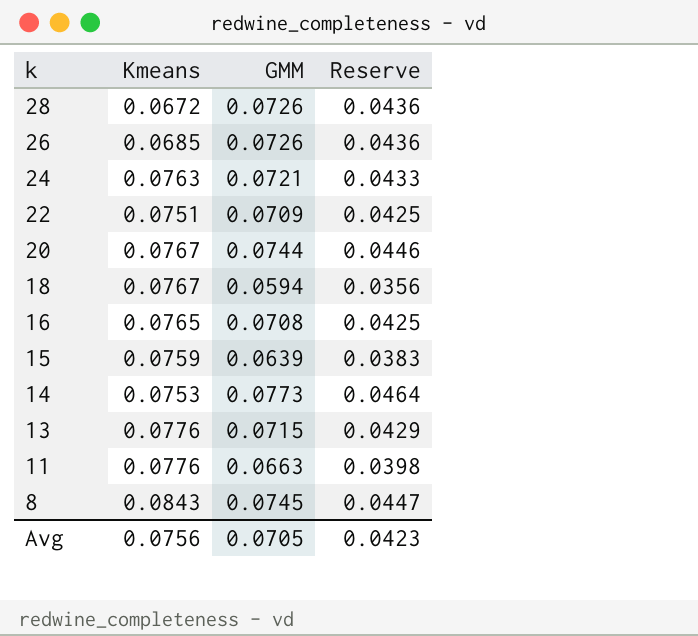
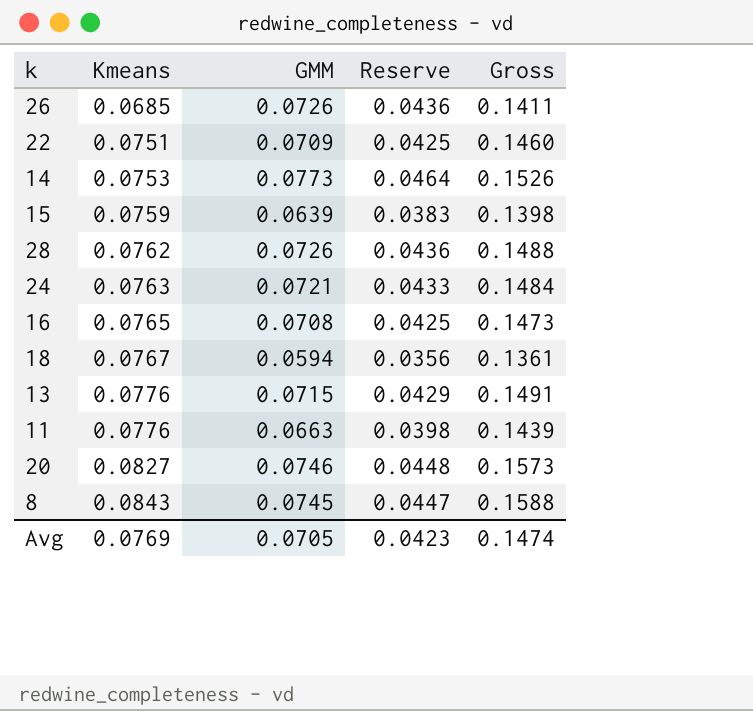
row order: k descending -> Kmeans ascending
column Gross | formula: none -> [Kmeans] + [GMM]
28 | Kmeans: 0.0672 -> 0.0762
20 | Kmeans: 0.0767 -> 0.0827
20 | GMM: 0.0744 -> 0.0746
20 | Reserve: 0.0446 -> 0.0448
Avg | Kmeans: 0.0756 -> 0.0769

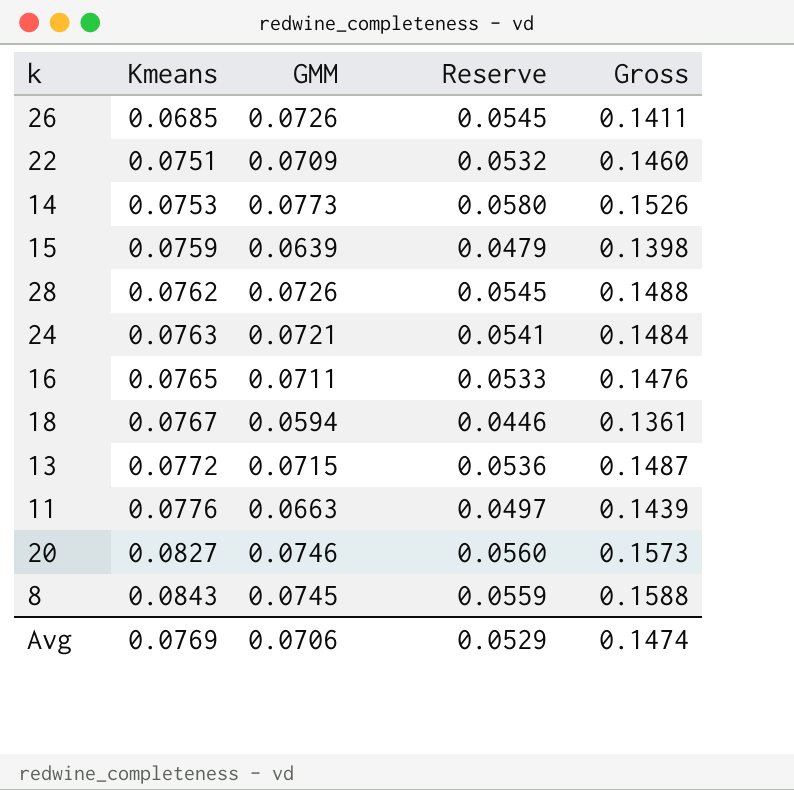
column Reserve | formula: [GMM] * 0.6 -> [GMM] * 0.75
16 | GMM: 0.0708 -> 0.0711
16 | Gross: 0.1473 -> 0.1476
13 | Kmeans: 0.0776 -> 0.0772
13 | Gross: 0.1491 -> 0.1487
Avg | GMM: 0.0705 -> 0.0706
Avg | Reserve: 0.0423 -> 0.0529

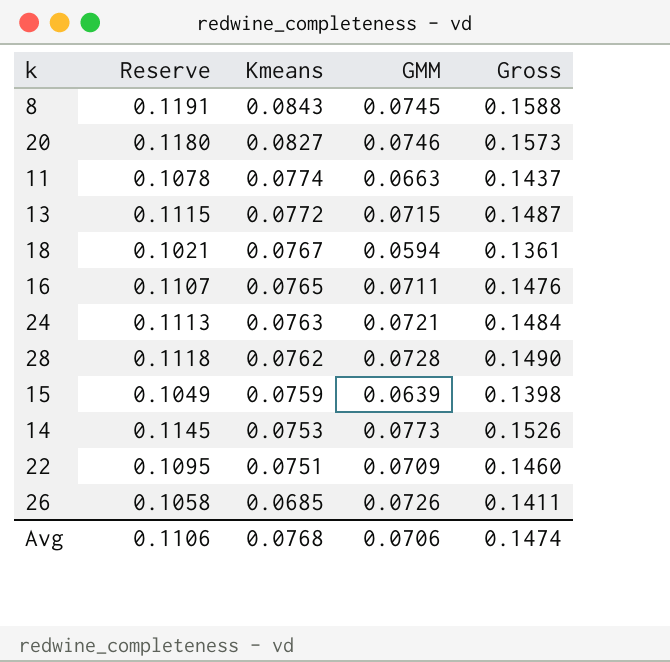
row order: Kmeans ascending -> Kmeans descending
column Reserve | formula: [GMM] * 0.75 -> [Gross] * 0.75
column Reserve | position: 4 -> 2
11 | Kmeans: 0.0776 -> 0.0774
11 | Gross: 0.1439 -> 0.1437
28 | GMM: 0.0726 -> 0.0728
28 | Gross: 0.1488 -> 0.1490
Avg | Reserve: 0.0529 -> 0.1106
Avg | Kmeans: 0.0769 -> 0.0768

